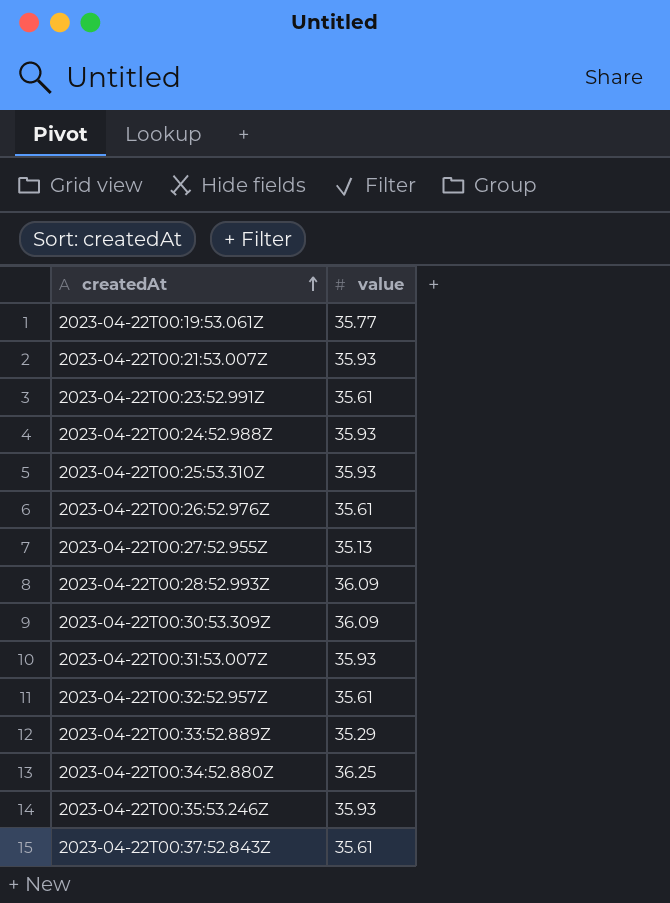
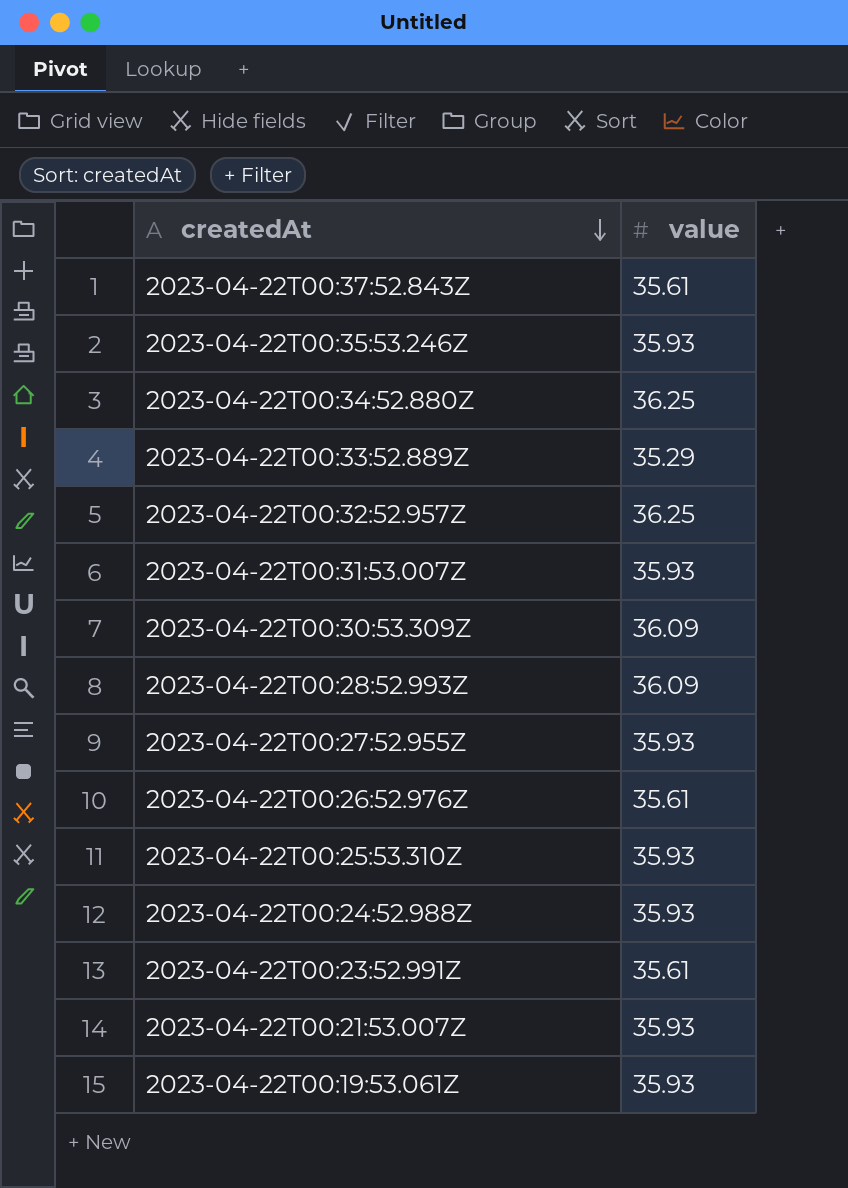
row order: createdAt ascending -> createdAt descending
2023-04-22T00:32:52.957Z | value: 35.61 -> 36.25
2023-04-22T00:27:52.955Z | value: 35.13 -> 35.93
2023-04-22T00:19:53.061Z | value: 35.77 -> 35.93

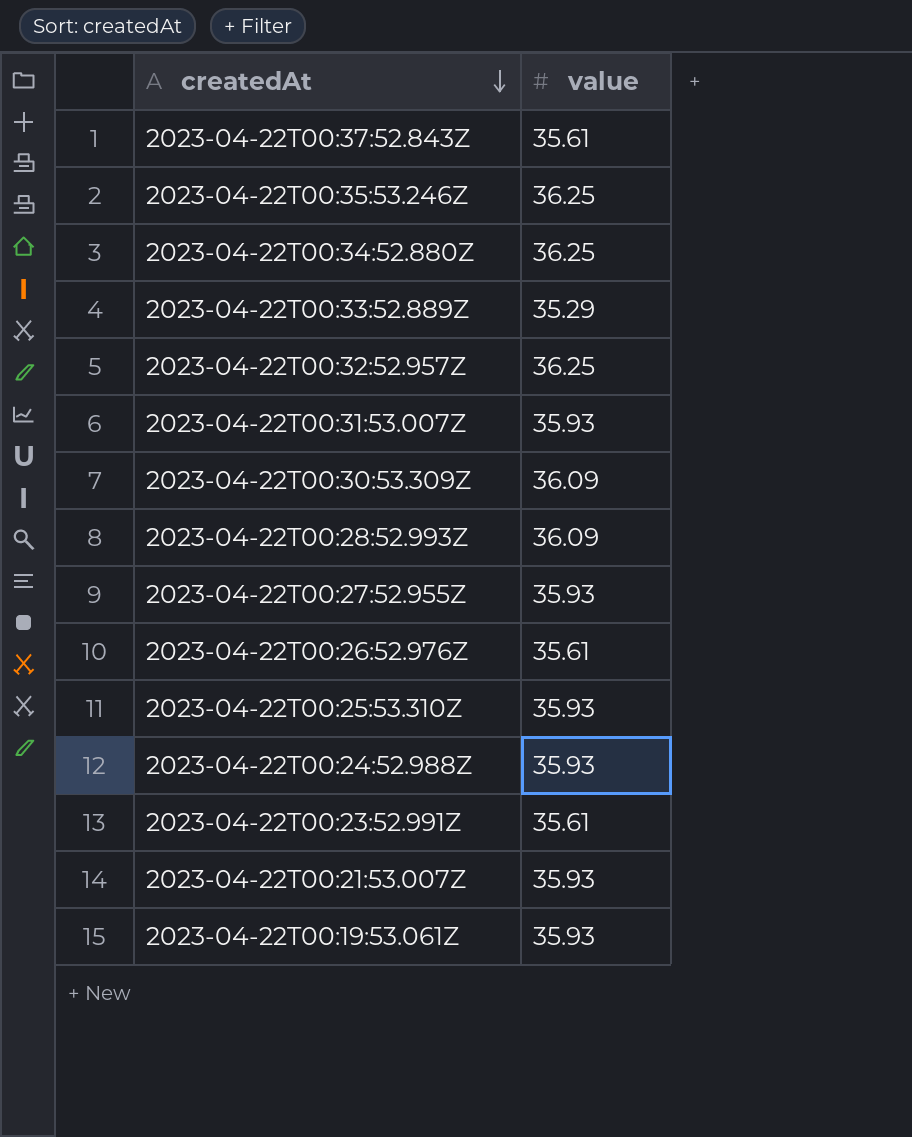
2023-04-22T00:35:53.246Z | value: 35.93 -> 36.25

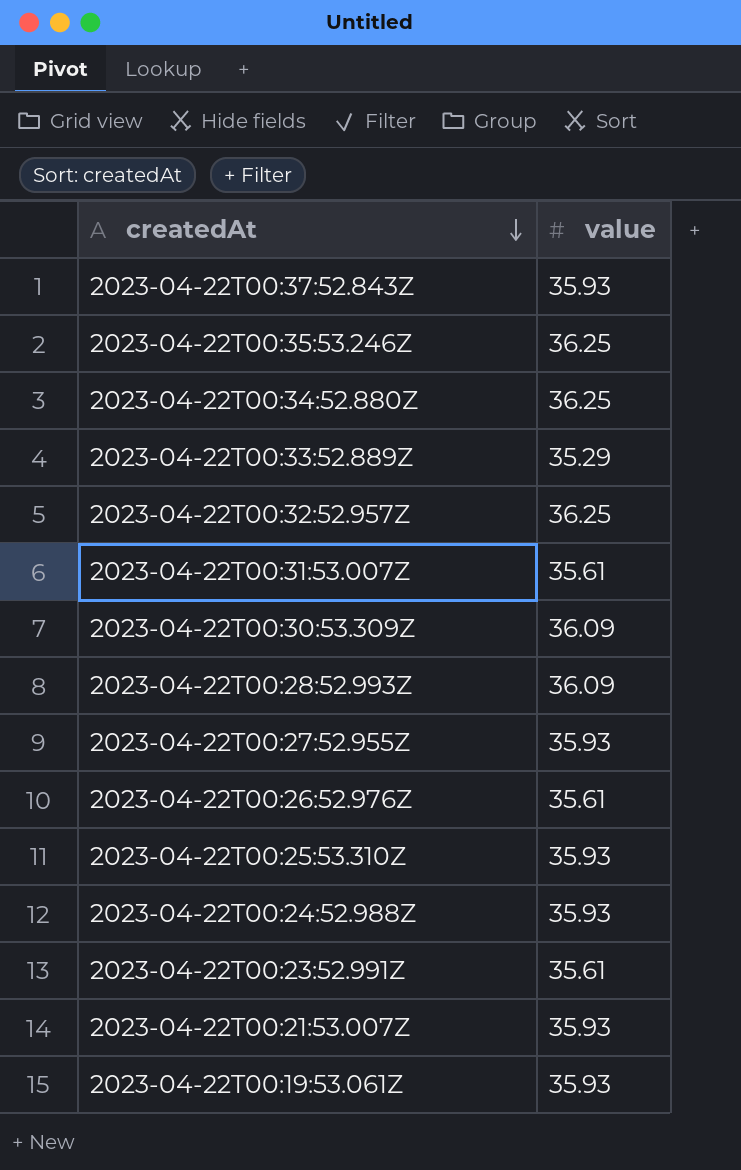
2023-04-22T00:37:52.843Z | value: 35.61 -> 35.93
2023-04-22T00:31:53.007Z | value: 35.93 -> 35.61

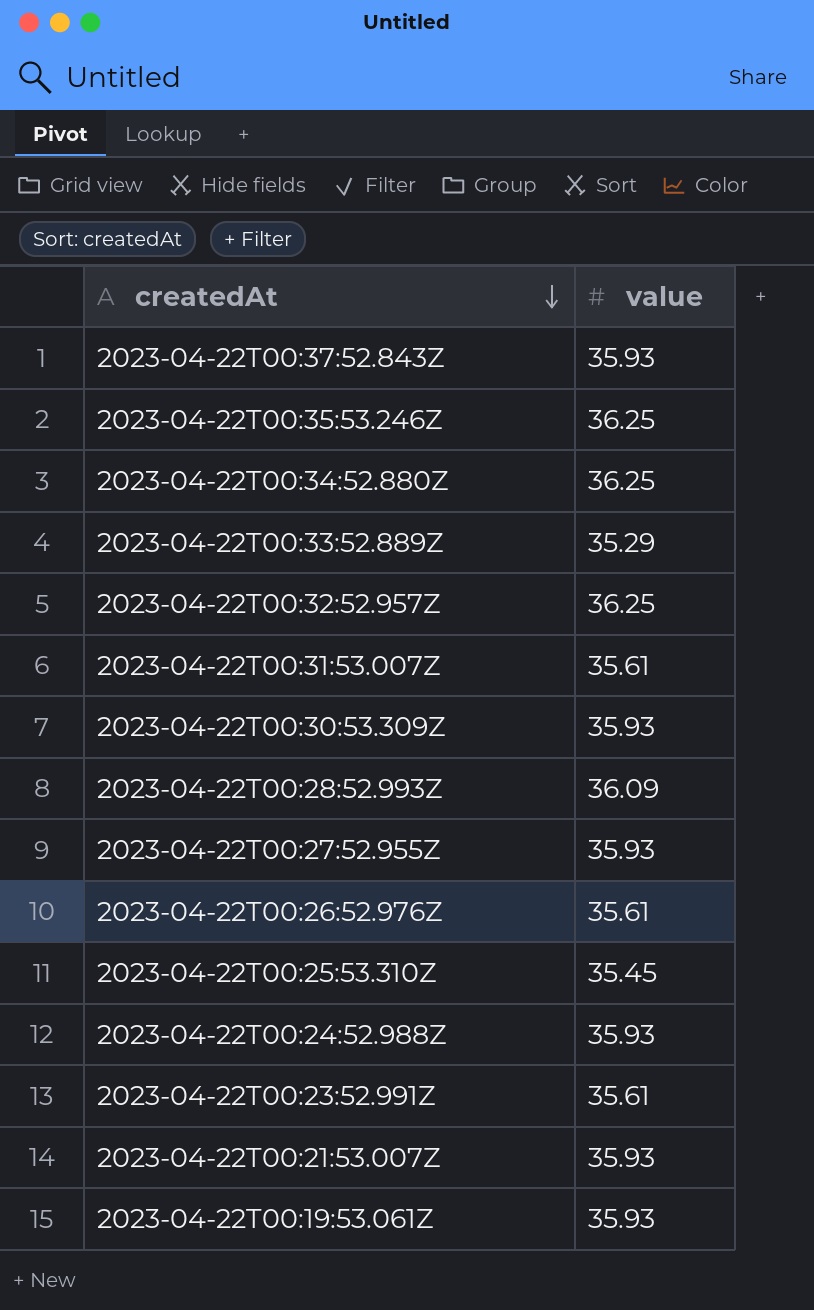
2023-04-22T00:30:53.309Z | value: 36.09 -> 35.93
2023-04-22T00:25:53.310Z | value: 35.93 -> 35.45

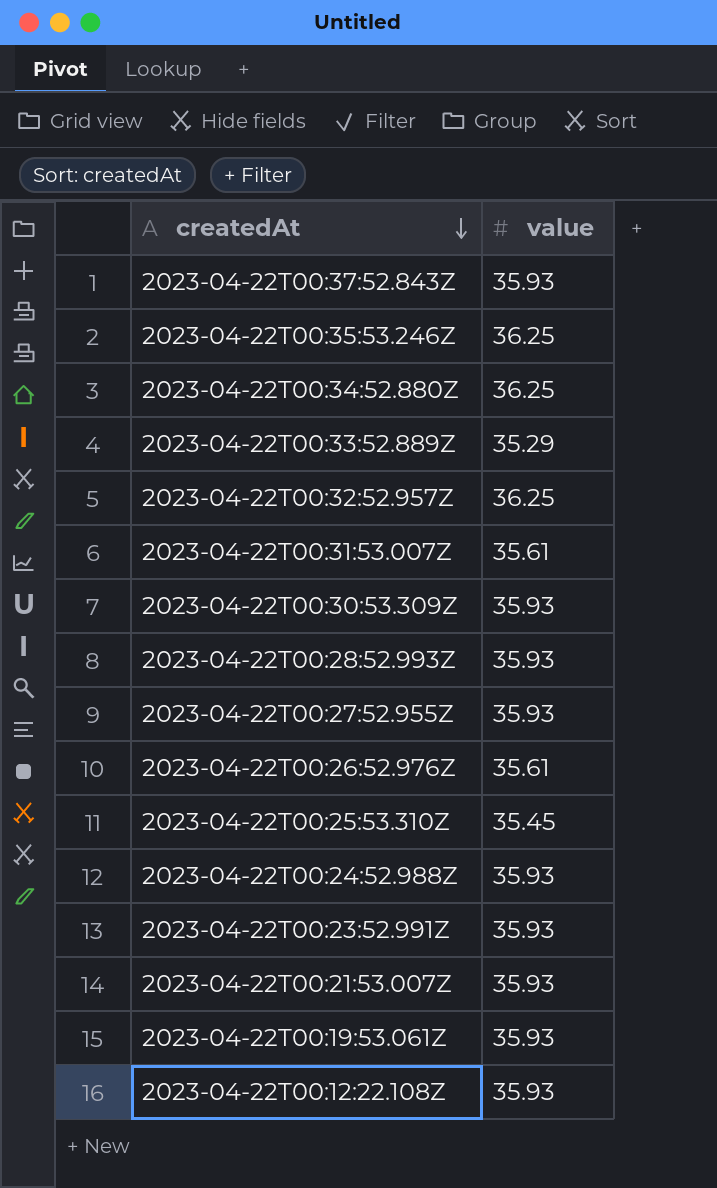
2023-04-22T00:28:52.993Z | value: 36.09 -> 35.93
2023-04-22T00:23:52.991Z | value: 35.61 -> 35.93
row 2023-04-22T00:12:22.108Z: none -> 35.93

